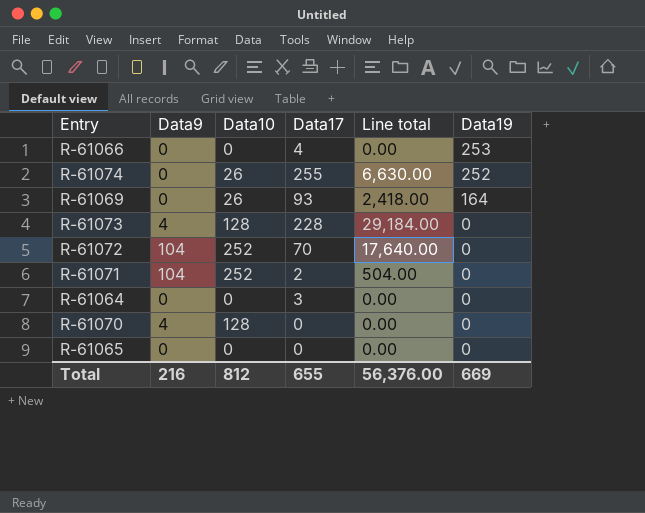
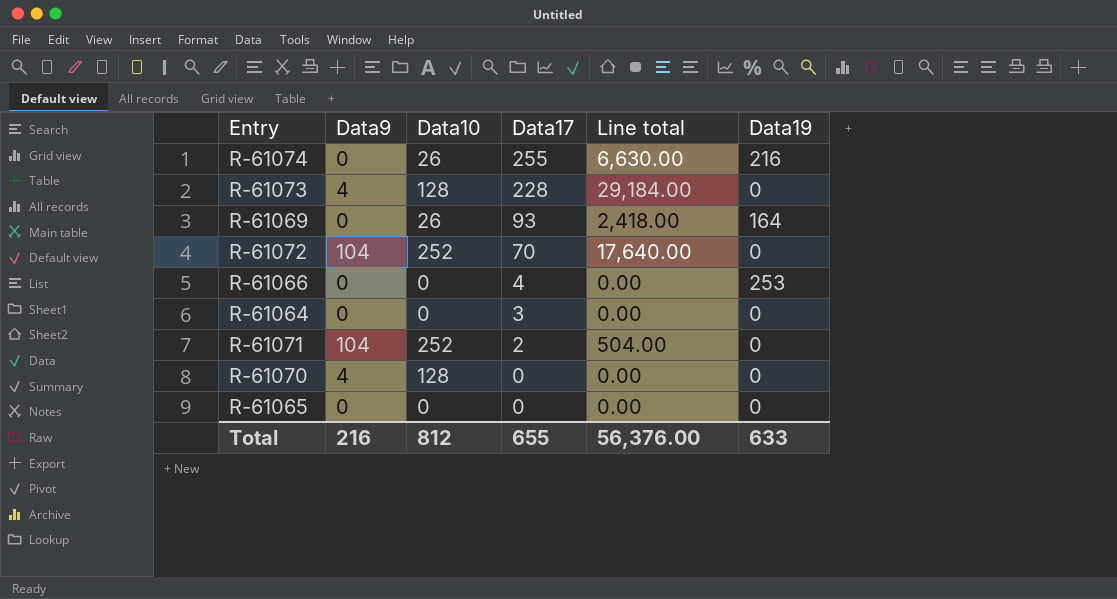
row order: Data19 descending -> Data17 descending
R-61074 | Data19: 252 -> 216
Total | Data19: 669 -> 633

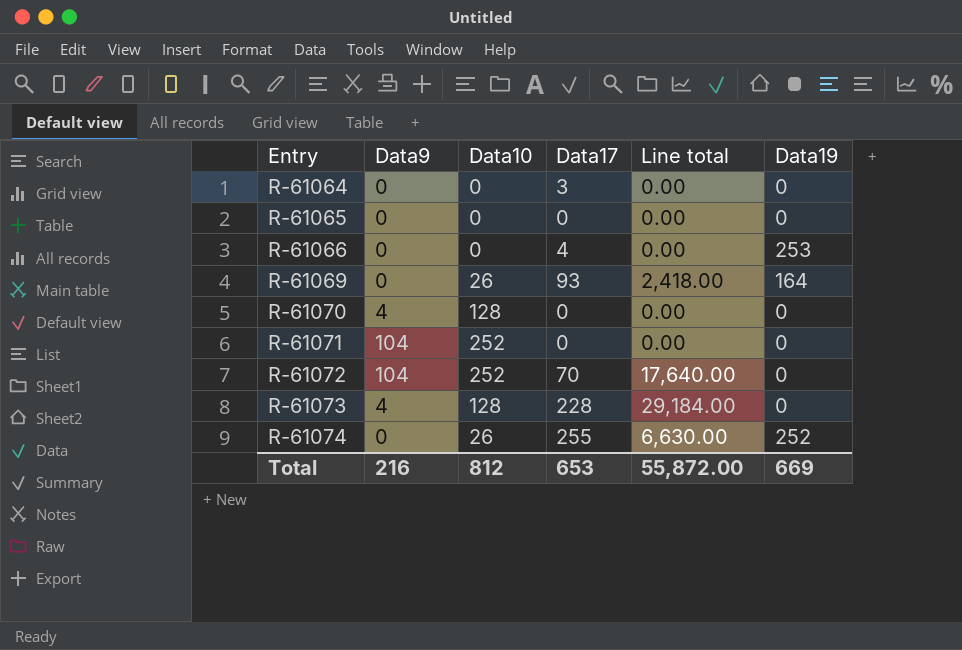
row order: Data17 descending -> Entry ascending
R-61071 | Data17: 2 -> 0
R-61071 | Line total: 504.00 -> 0.00
R-61074 | Data19: 216 -> 252
Total | Data17: 655 -> 653
Total | Line total: 56,376.00 -> 55,872.00
Total | Data19: 633 -> 669

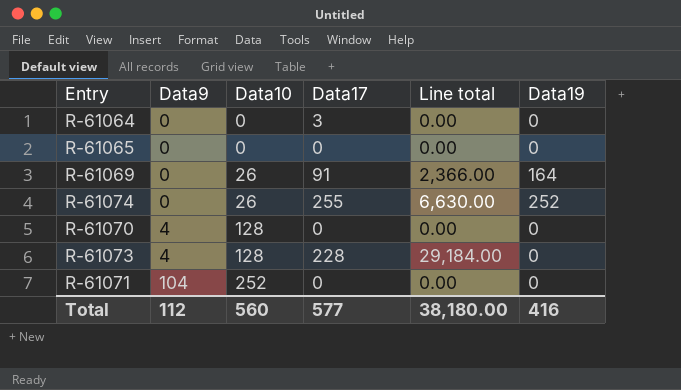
row order: Entry ascending -> Data9 ascending
row R-61066: 0 | 0 | 4 | 0.00 | 253 -> none
row R-61072: 104 | 252 | 70 | 17,640.00 | 0 -> none
R-61069 | Data17: 93 -> 91
R-61069 | Line total: 2,418.00 -> 2,366.00
Total | Data9: 216 -> 112
Total | Data10: 812 -> 560
Total | Data17: 653 -> 577
Total | Line total: 55,872.00 -> 38,180.00
Total | Data19: 669 -> 416

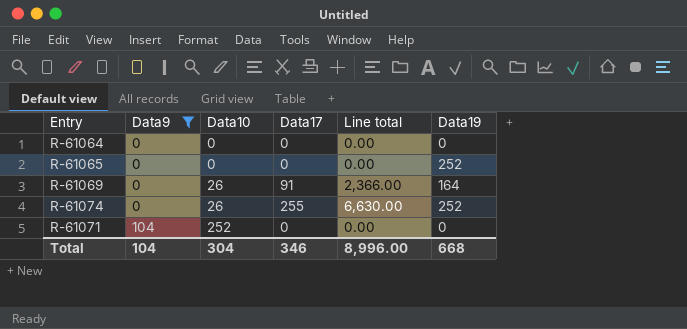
filter: none -> Data9 != 4
R-61064 | Data17: 3 -> 0
R-61065 | Data19: 0 -> 252
Total | Data9: 112 -> 104
Total | Data10: 560 -> 304
Total | Data17: 577 -> 346
Total | Line total: 38,180.00 -> 8,996.00
Total | Data19: 416 -> 668

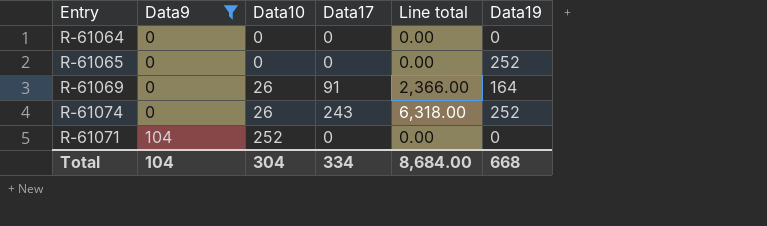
R-61074 | Data17: 255 -> 243
R-61074 | Line total: 6,630.00 -> 6,318.00
Total | Data17: 346 -> 334
Total | Line total: 8,996.00 -> 8,684.00

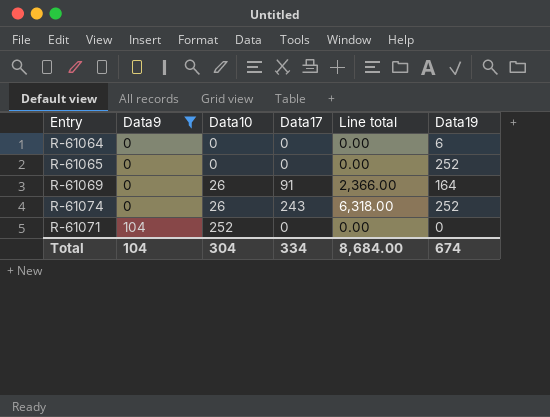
R-61064 | Data19: 0 -> 6
Total | Data19: 668 -> 674

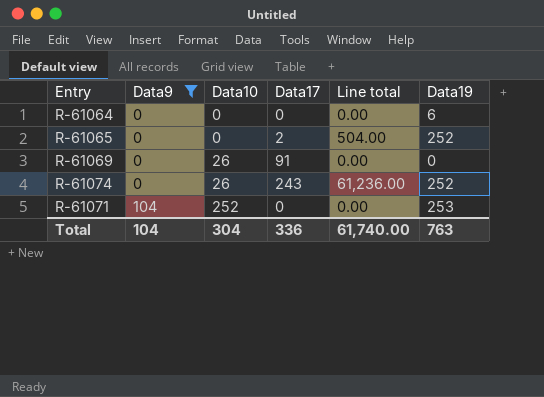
column Line total | formula: [Data10] * [Data17] -> [Data17] * [Data19]
R-61065 | Data17: 0 -> 2
R-61069 | Data19: 164 -> 0
R-61071 | Data19: 0 -> 253
Total | Data17: 334 -> 336
Total | Line total: 8,684.00 -> 61,740.00
Total | Data19: 674 -> 763

